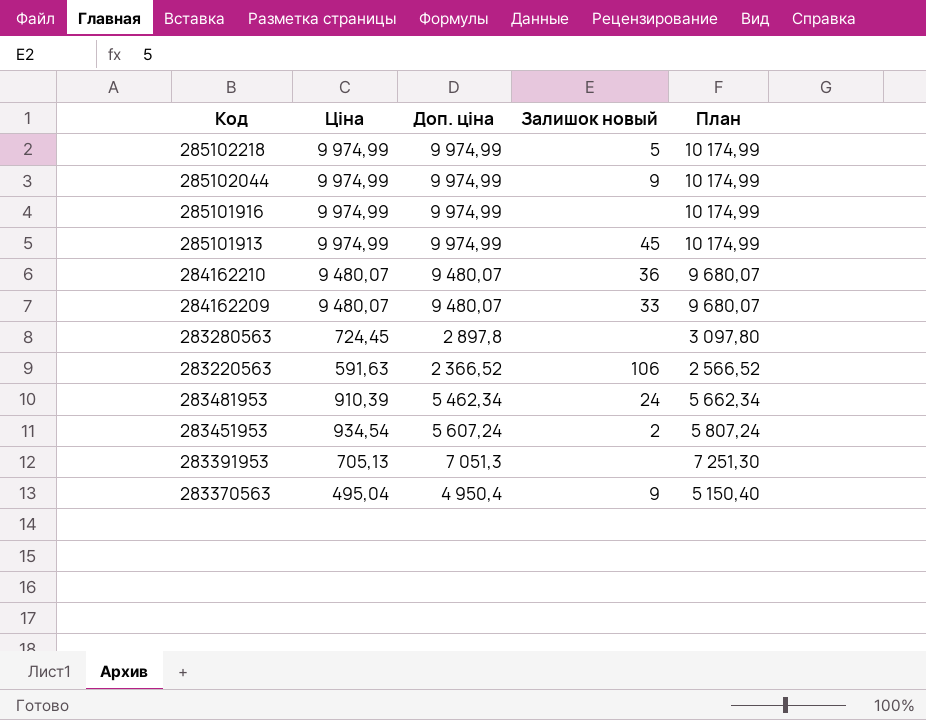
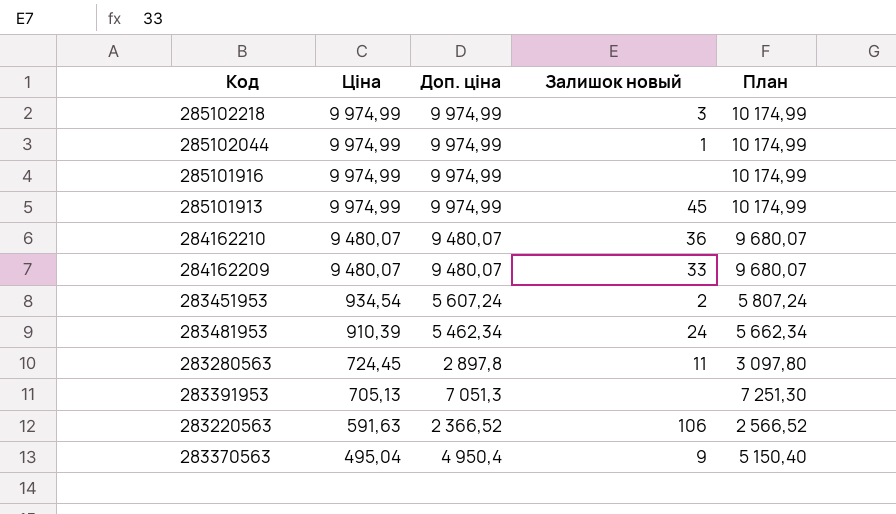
row order: none -> Ціна descending
285102218 | Залишок новый: 5 -> 3
285102044 | Залишок новый: 9 -> 1
283280563 | Залишок новый: none -> 11

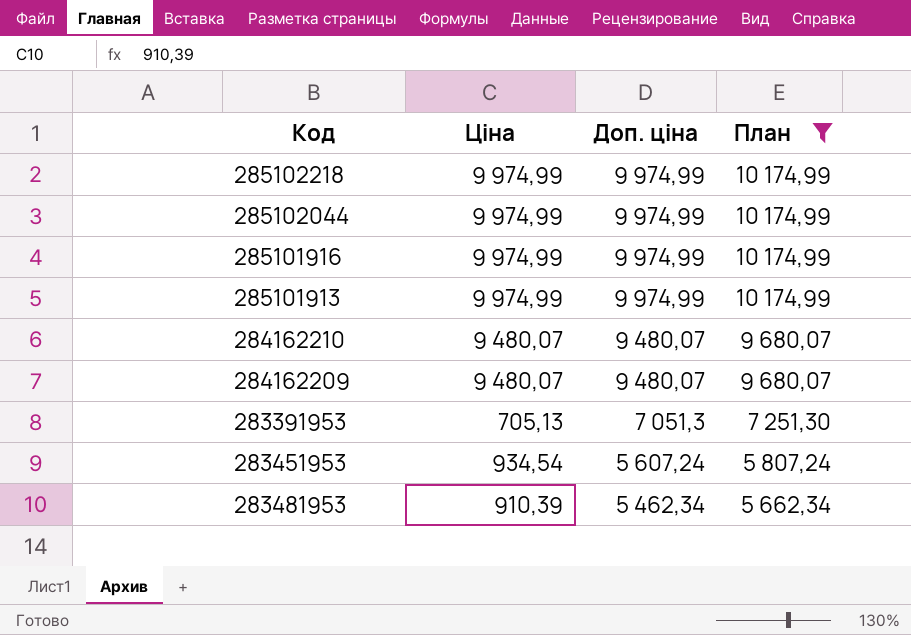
filter: none -> План >= 5 662,34
row order: Ціна descending -> Доп. ціна descending
column Залишок новый | position: 4 -> none

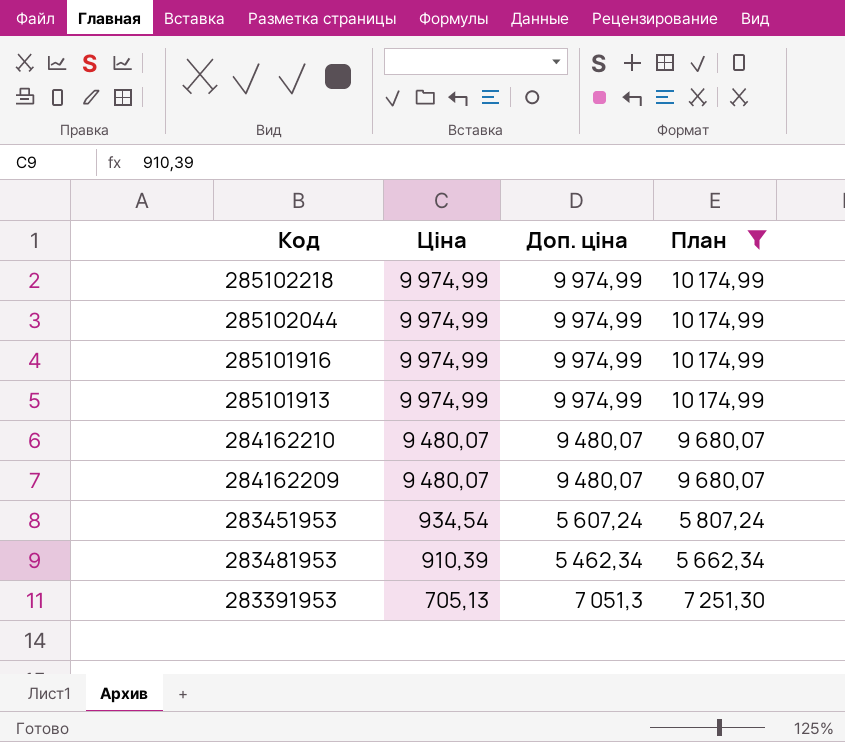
row order: Доп. ціна descending -> Ціна descending

